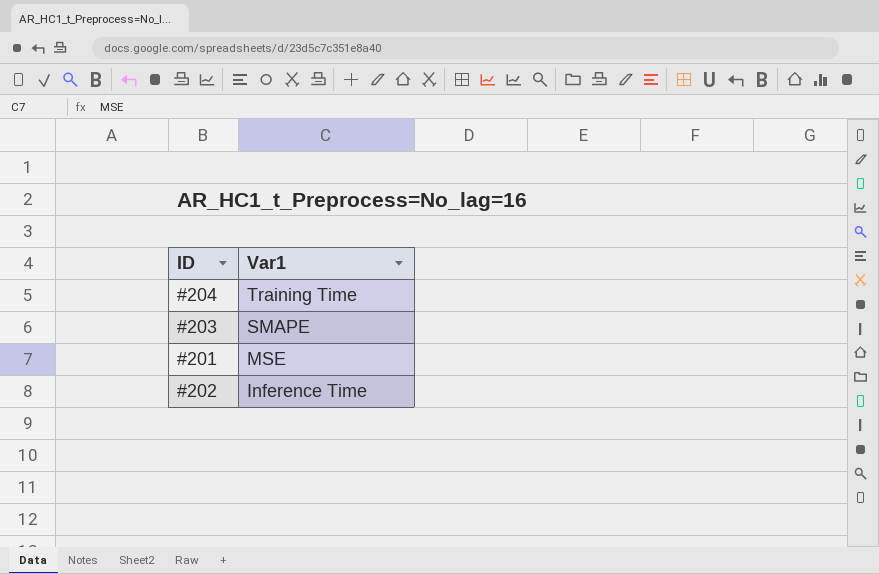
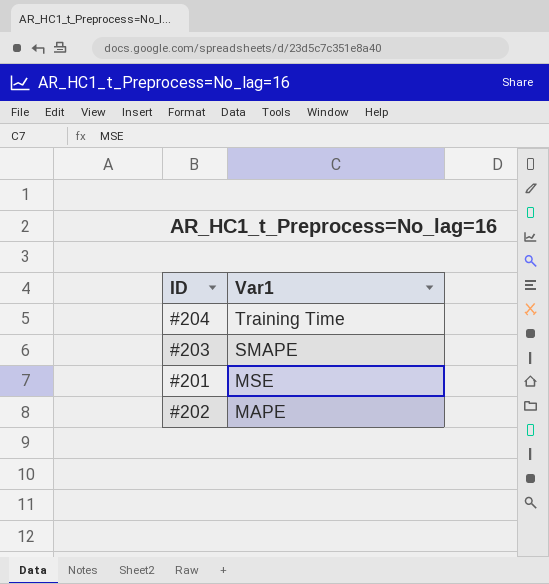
#202 | Var1: Inference Time -> MAPE

